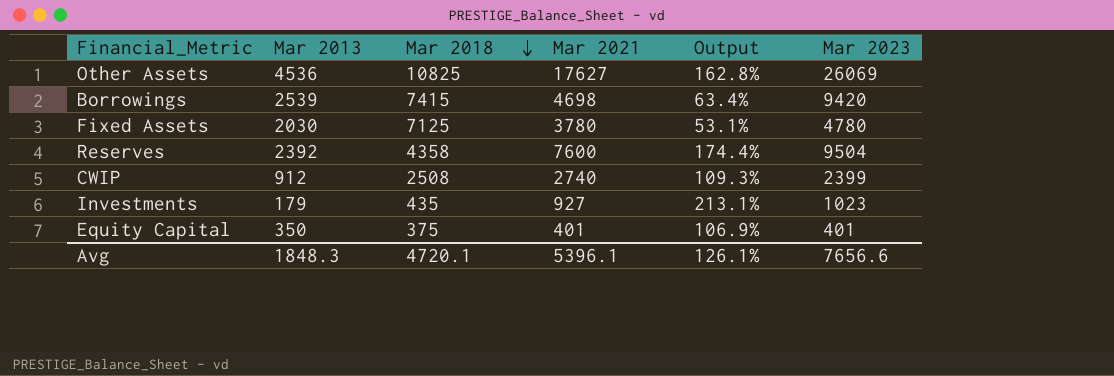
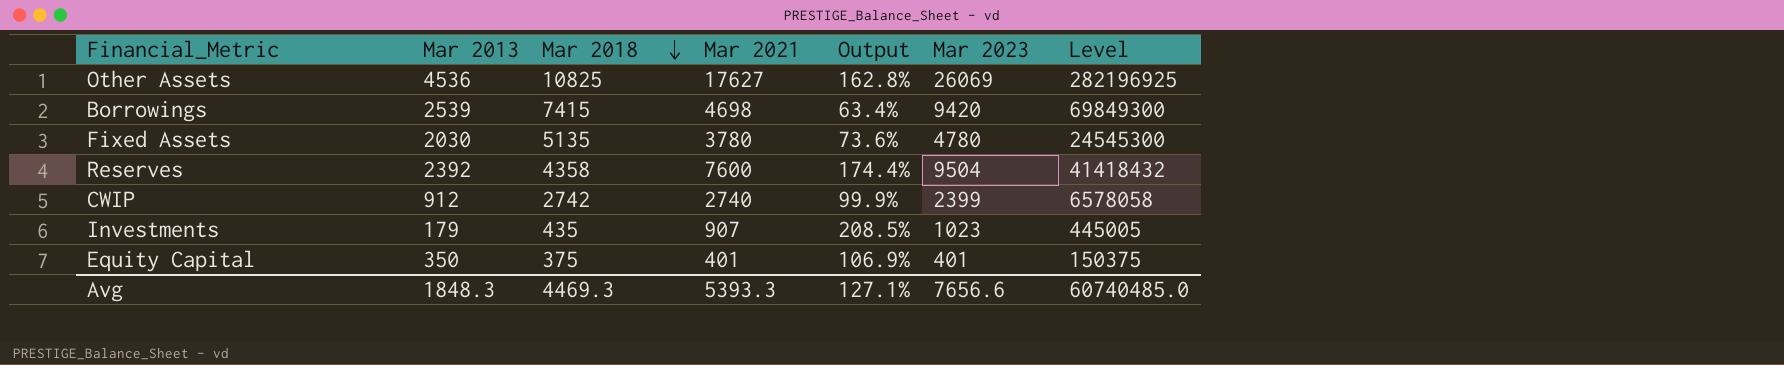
column Level | formula: none -> [Mar 2018] * [Mar 2023]
Fixed Assets | Mar 2018: 7125 -> 5135
Fixed Assets | Output: 53.1% -> 73.6%
CWIP | Mar 2018: 2508 -> 2742
CWIP | Output: 109.3% -> 99.9%
Investments | Mar 2021: 927 -> 907
Investments | Output: 213.1% -> 208.5%
Avg | Mar 2018: 4720.1 -> 4469.3
Avg | Mar 2021: 5396.1 -> 5393.3
Avg | Output: 126.1% -> 127.1%

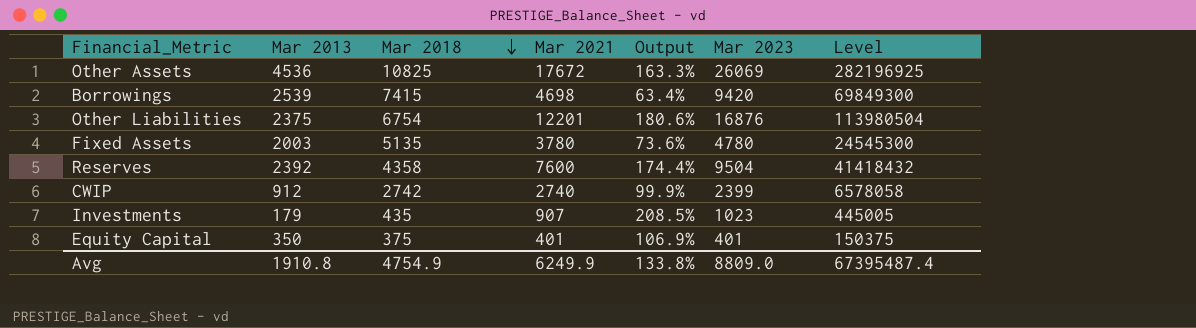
Other Assets | Mar 2021: 17627 -> 17672
Other Assets | Output: 162.8% -> 163.3%
row Other Liabilities: none -> 2375 | 6754 | 12201 | 180.6% | 16876 | 113980504
Fixed Assets | Mar 2013: 2030 -> 2003
Avg | Mar 2013: 1848.3 -> 1910.8
Avg | Mar 2018: 4469.3 -> 4754.9
Avg | Mar 2021: 5393.3 -> 6249.9
Avg | Output: 127.1% -> 133.8%
Avg | Mar 2023: 7656.6 -> 8809.0
Avg | Level: 60740485.0 -> 67395487.4

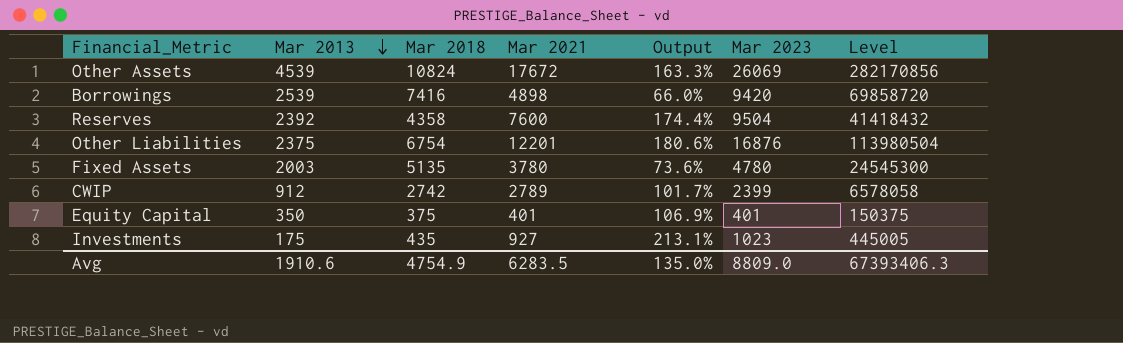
row order: Mar 2018 descending -> Mar 2013 descending
Other Assets | Mar 2013: 4536 -> 4539
Other Assets | Mar 2018: 10825 -> 10824
Other Assets | Level: 282196925 -> 282170856
Borrowings | Mar 2018: 7415 -> 7416
Borrowings | Mar 2021: 4698 -> 4898
Borrowings | Output: 63.4% -> 66.0%
Borrowings | Level: 69849300 -> 69858720
CWIP | Mar 2021: 2740 -> 2789
CWIP | Output: 99.9% -> 101.7%
Investments | Mar 2013: 179 -> 175
Investments | Mar 2021: 907 -> 927
Investments | Output: 208.5% -> 213.1%
Avg | Mar 2013: 1910.8 -> 1910.6
Avg | Mar 2021: 6249.9 -> 6283.5
Avg | Output: 133.8% -> 135.0%
Avg | Level: 67395487.4 -> 67393406.3

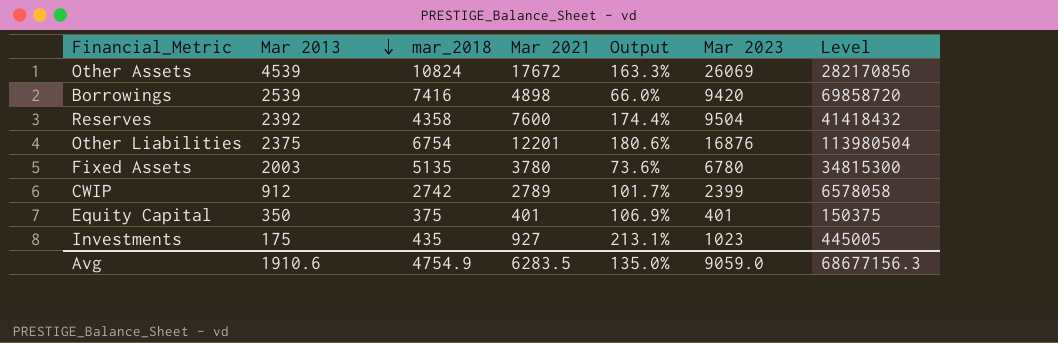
column name: Mar 2018 -> mar_2018
Fixed Assets | Mar 2023: 4780 -> 6780
Fixed Assets | Level: 24545300 -> 34815300
Avg | Mar 2023: 8809.0 -> 9059.0
Avg | Level: 67393406.3 -> 68677156.3

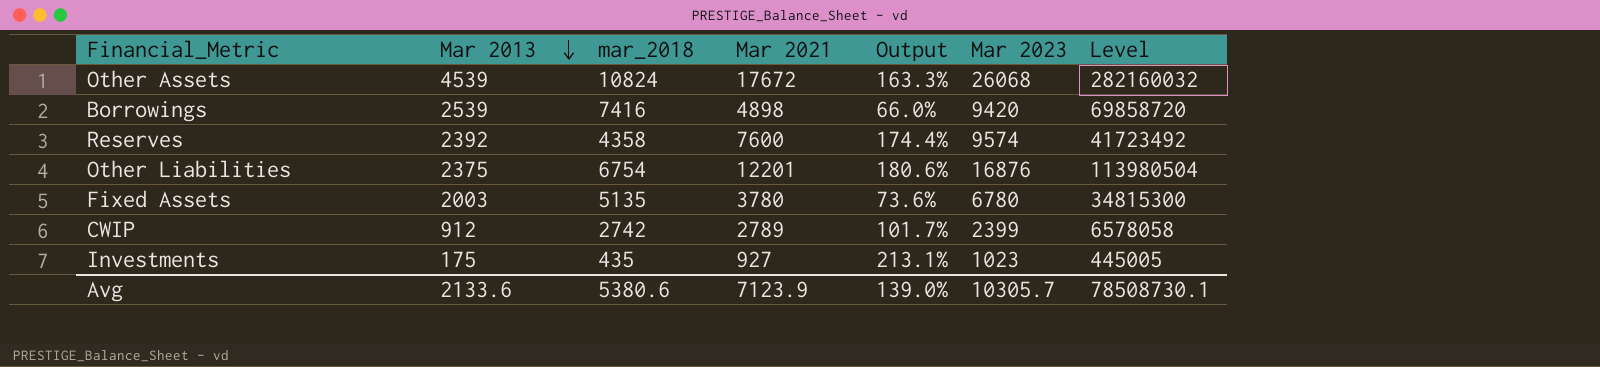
row Equity Capital: 350 | 375 | 401 | 106.9% | 401 | 150375 -> none
Other Assets | Mar 2023: 26069 -> 26068
Other Assets | Level: 282170856 -> 282160032
Reserves | Mar 2023: 9504 -> 9574
Reserves | Level: 41418432 -> 41723492
Avg | Mar 2013: 1910.6 -> 2133.6
Avg | mar_2018: 4754.9 -> 5380.6
Avg | Mar 2021: 6283.5 -> 7123.9
Avg | Output: 135.0% -> 139.0%
Avg | Mar 2023: 9059.0 -> 10305.7
Avg | Level: 68677156.3 -> 78508730.1

